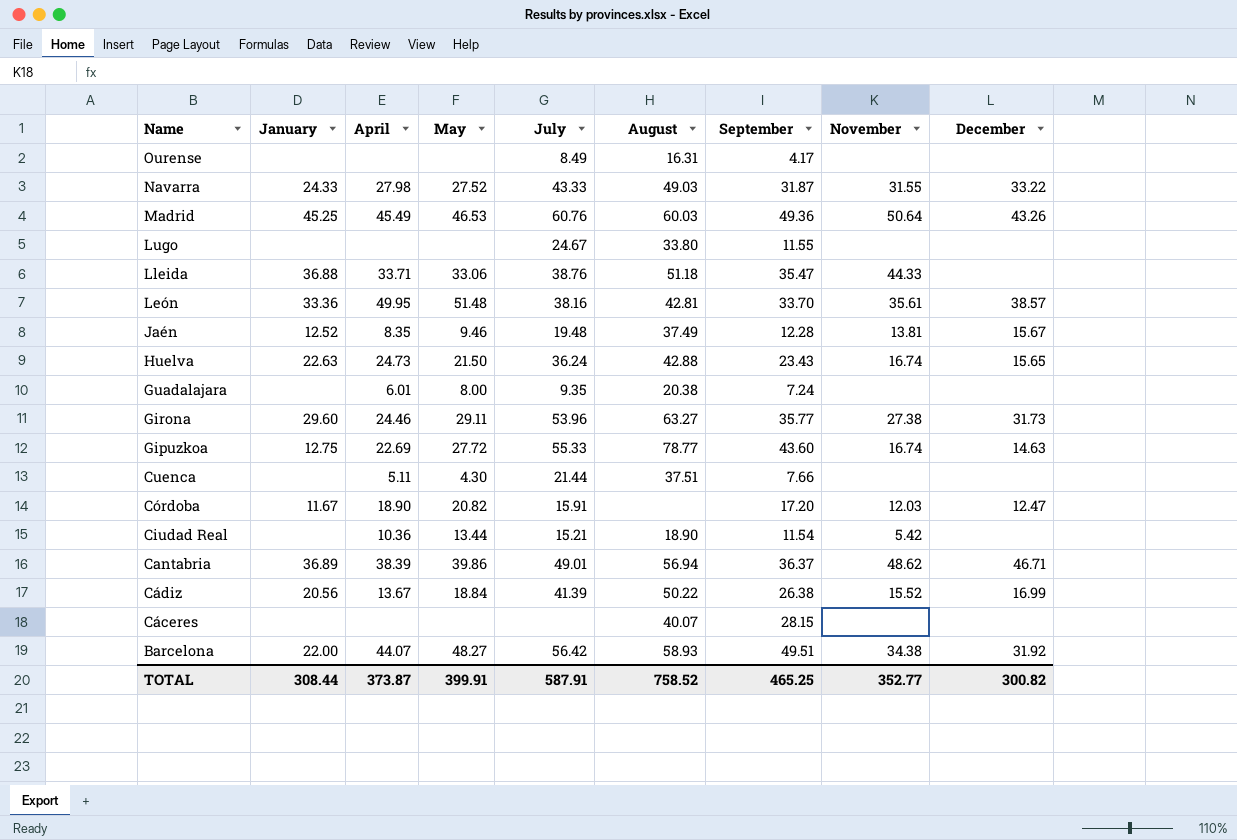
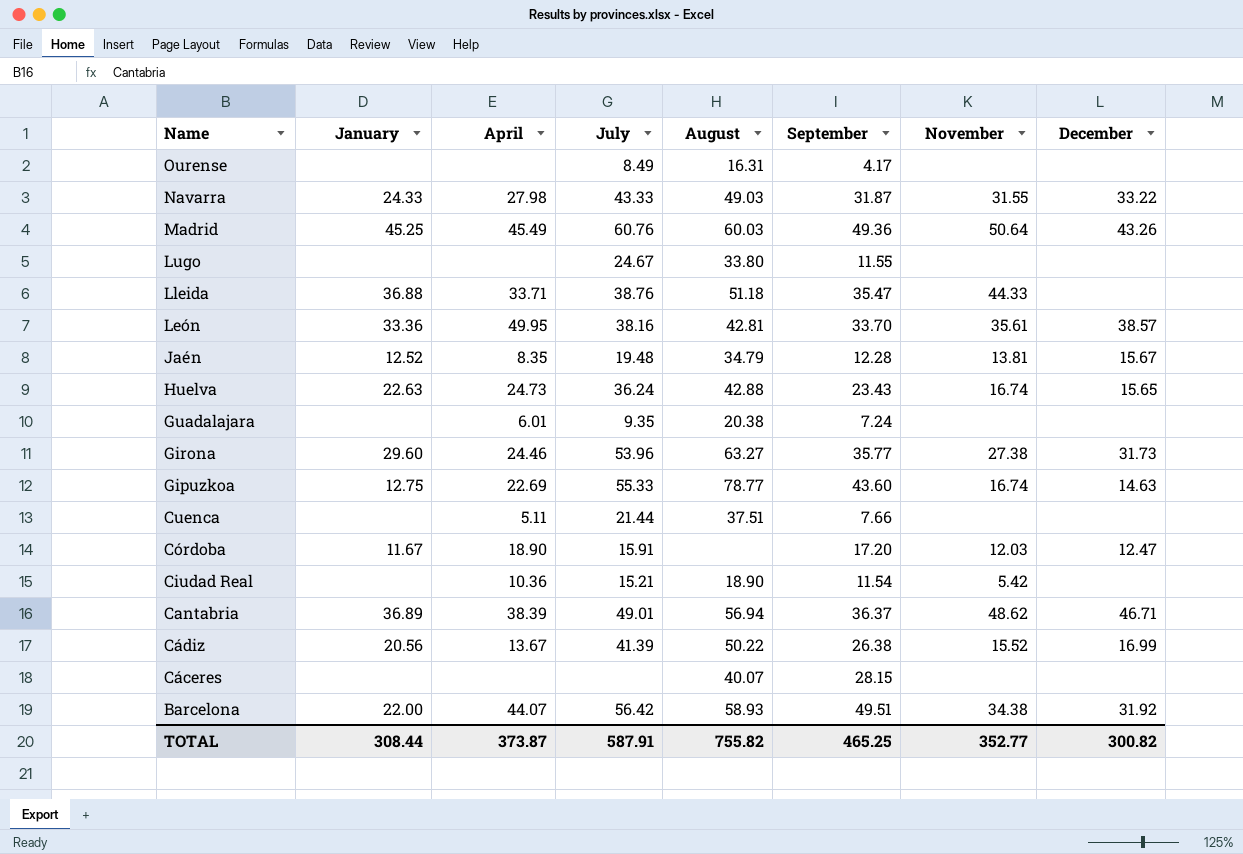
column May | position: 4 -> none
Jaén | August: 37.49 -> 34.79
TOTAL | August: 758.52 -> 755.82

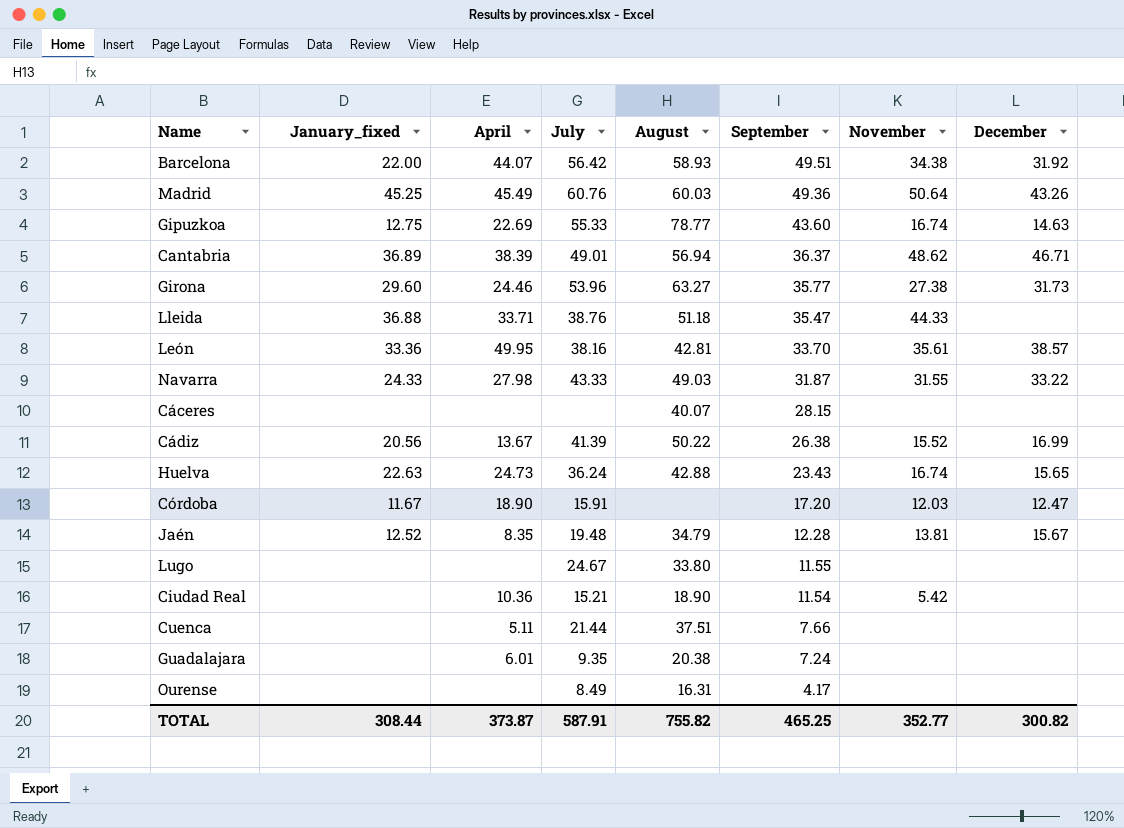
row order: Name descending -> September descending
column name: January -> January_fixed

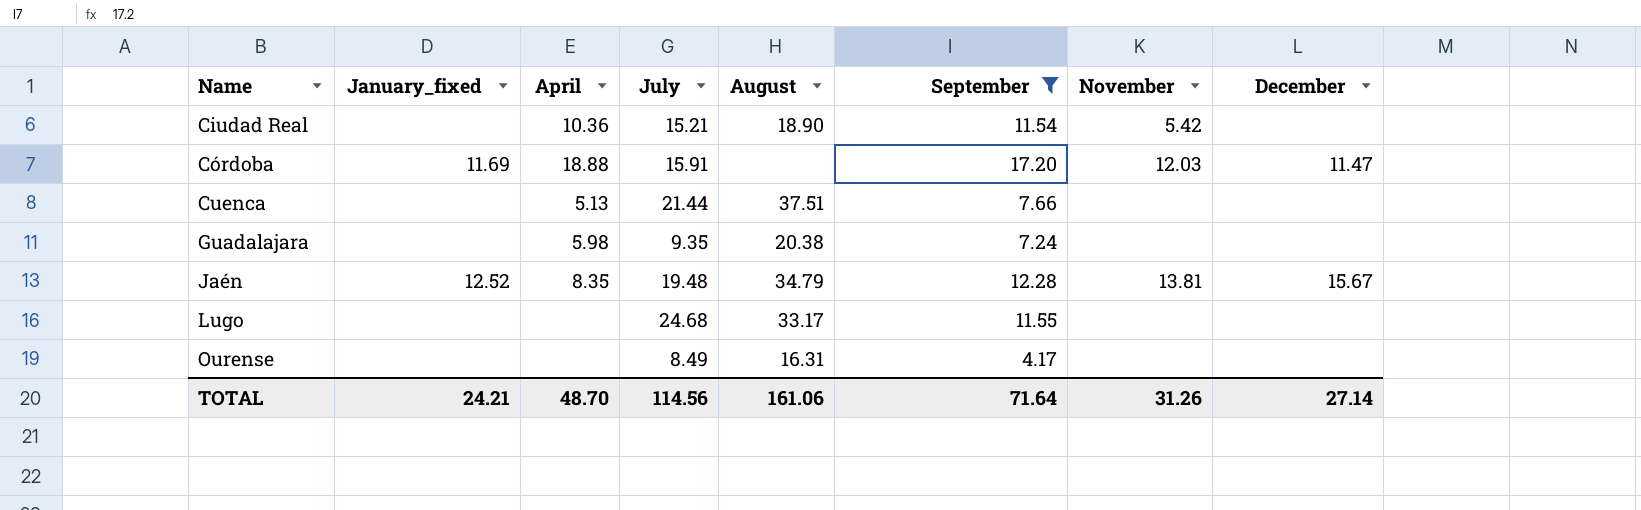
filter: none -> September <= 17.20
row order: September descending -> Name ascending
Córdoba | January_fixed: 11.67 -> 11.69
Córdoba | April: 18.90 -> 18.88
Córdoba | December: 12.47 -> 11.47
Cuenca | April: 5.11 -> 5.13
Guadalajara | April: 6.01 -> 5.98
Lugo | July: 24.67 -> 24.68
Lugo | August: 33.80 -> 33.17
TOTAL | January_fixed: 308.44 -> 24.21
TOTAL | April: 373.87 -> 48.70
TOTAL | July: 587.91 -> 114.56
TOTAL | August: 755.82 -> 161.06
TOTAL | September: 465.25 -> 71.64
TOTAL | November: 352.77 -> 31.26
TOTAL | December: 300.82 -> 27.14

